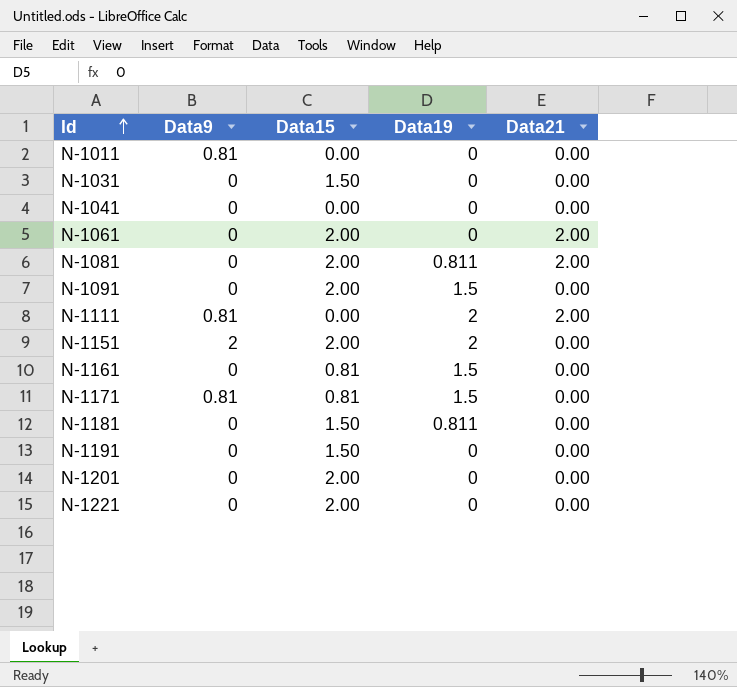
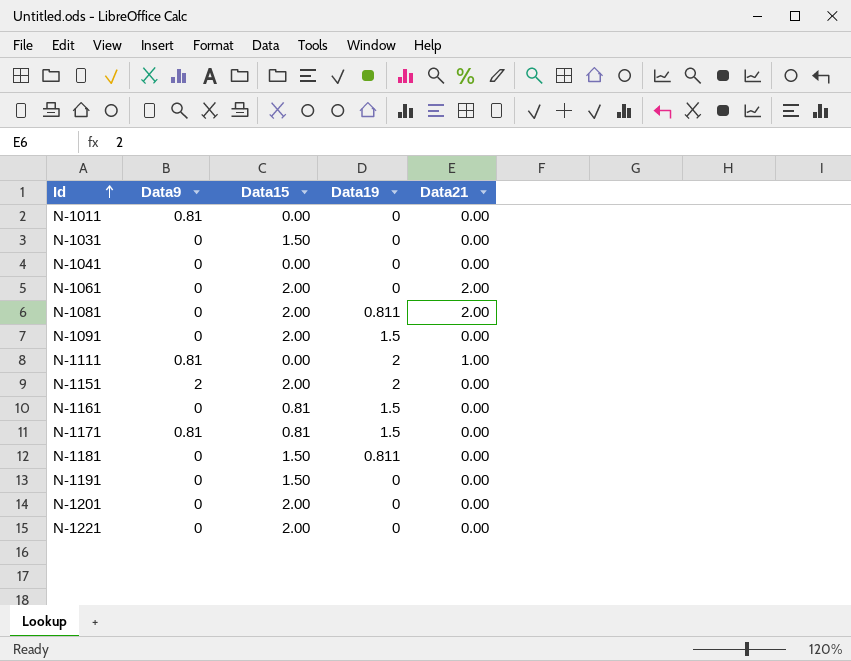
N-1111 | Data21: 2.00 -> 1.00

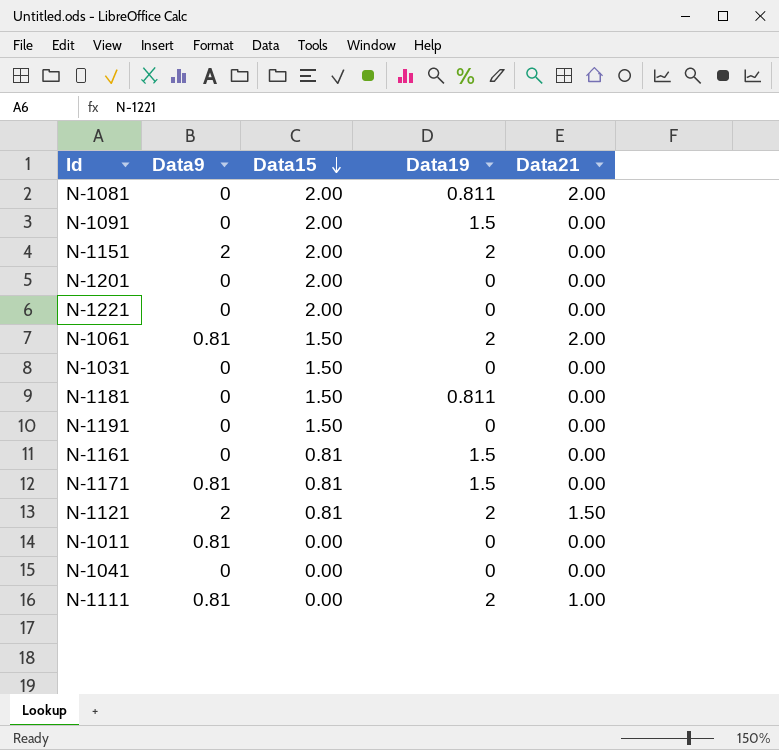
row order: Id ascending -> Data15 descending
N-1061 | Data9: 0 -> 0.81
N-1061 | Data15: 2.00 -> 1.50
N-1061 | Data19: 0 -> 2
row N-1121: none -> 2 | 0.81 | 2 | 1.50

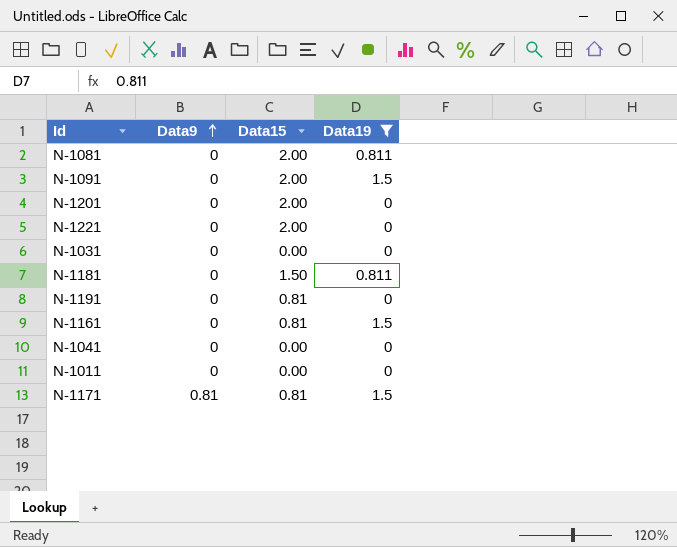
filter: none -> Data19 != 2
row order: Data15 descending -> Data9 ascending
column Data21 | position: 5 -> none
N-1031 | Data15: 1.50 -> 0.00
N-1191 | Data15: 1.50 -> 0.81
N-1011 | Data9: 0.81 -> 0

